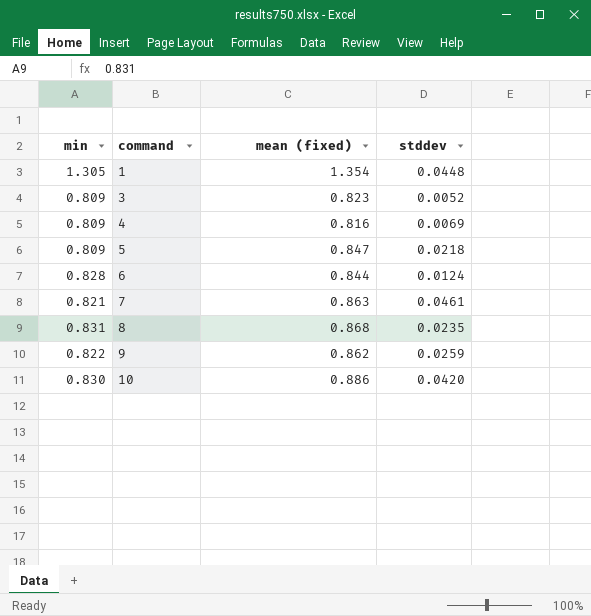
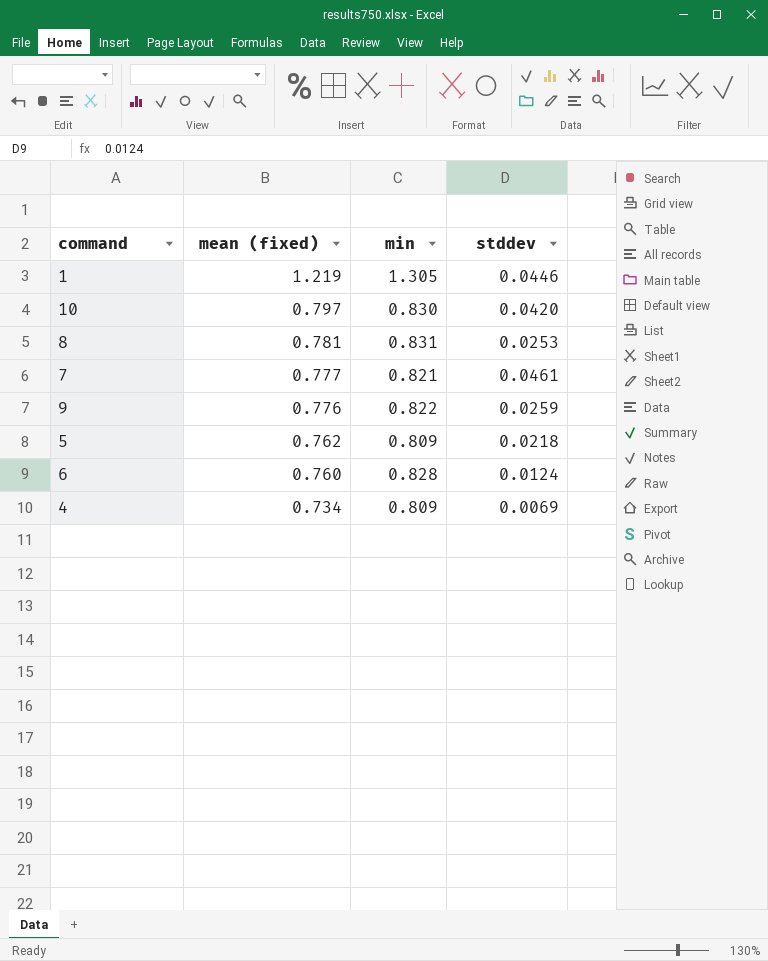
row order: command ascending -> mean (fixed) descending
column min | position: 1 -> 3
row 3: 0.809 | 0.823 | 0.0052 -> none
1 | mean (fixed): 1.354 -> 1.219
1 | stddev: 0.0448 -> 0.0446
10 | mean (fixed): 0.886 -> 0.797
8 | mean (fixed): 0.868 -> 0.781
8 | stddev: 0.0235 -> 0.0253
7 | mean (fixed): 0.863 -> 0.777
9 | mean (fixed): 0.862 -> 0.776
5 | mean (fixed): 0.847 -> 0.762
6 | mean (fixed): 0.844 -> 0.760
4 | mean (fixed): 0.816 -> 0.734

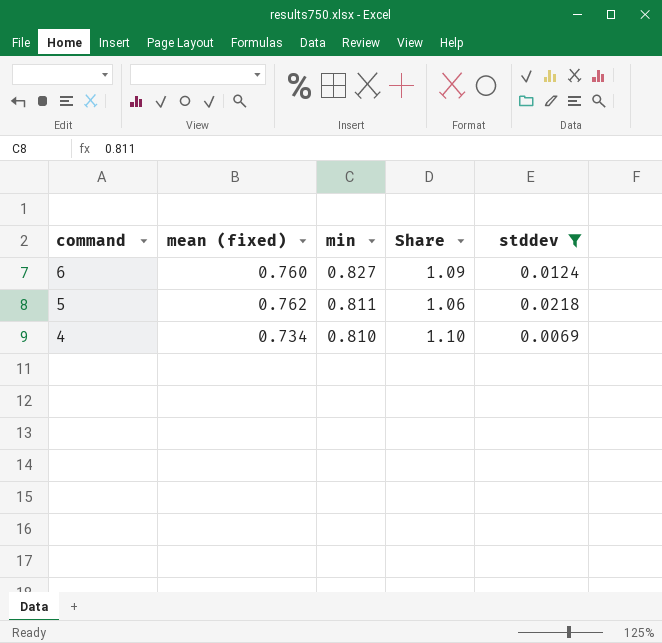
filter: none -> stddev <= 0.0218
row order: mean (fixed) descending -> command descending
column Share | formula: none -> [min] / [mean (fixed)]
6 | min: 0.828 -> 0.827
5 | min: 0.809 -> 0.811
4 | min: 0.809 -> 0.810

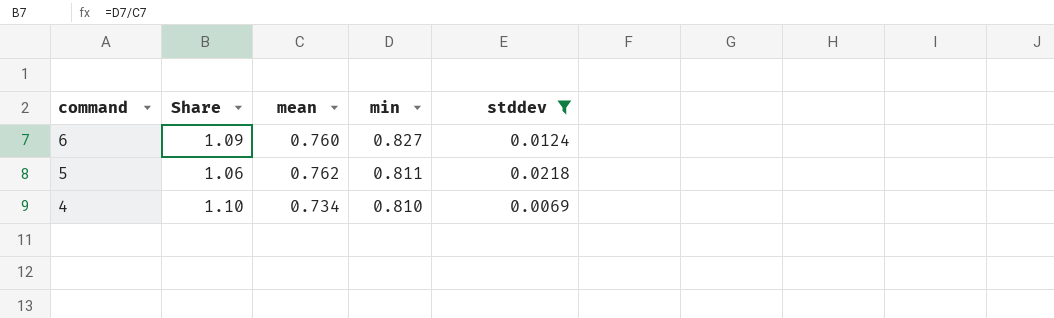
column Share | position: 4 -> 2
column name: mean (fixed) -> mean

